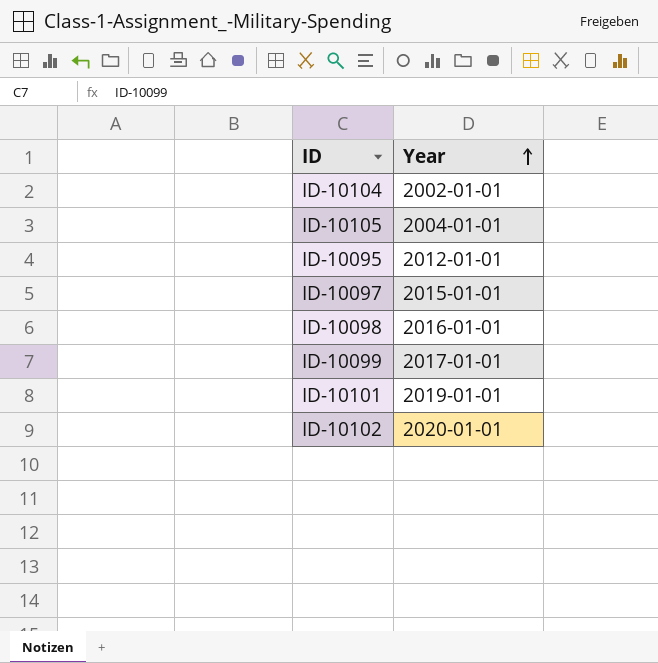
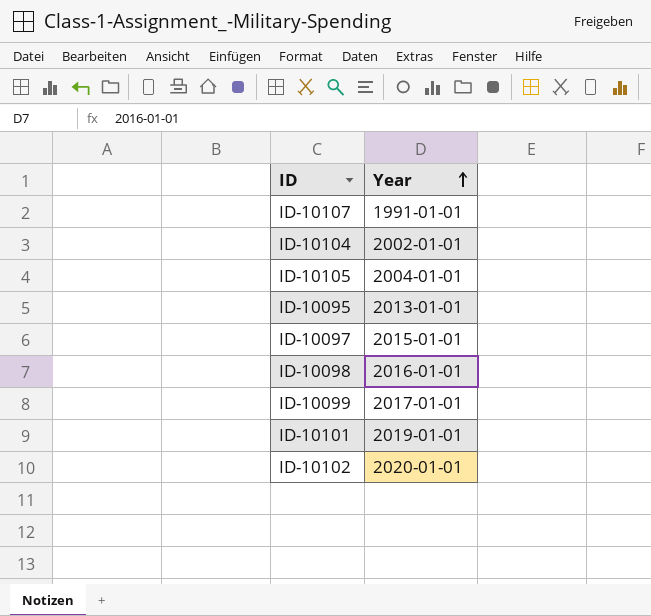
row ID-10107: none -> 1991-01-01
ID-10095 | Year: 2012-01-01 -> 2013-01-01

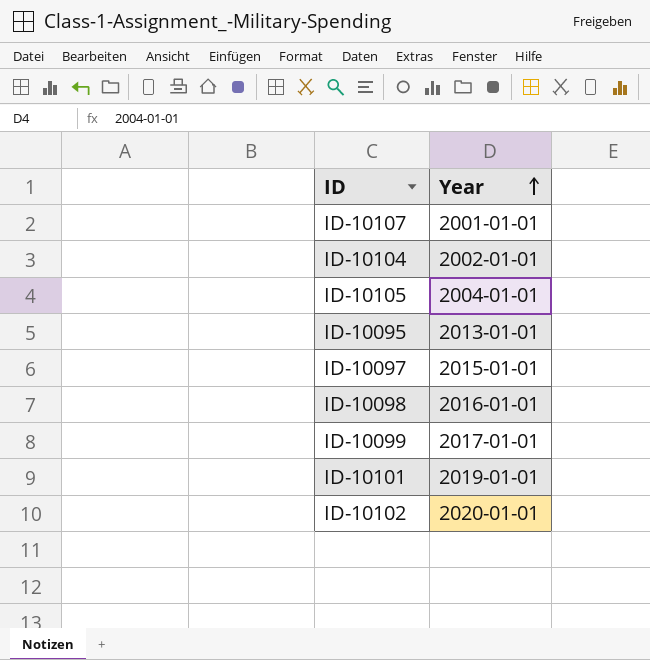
ID-10107 | Year: 1991-01-01 -> 2001-01-01

